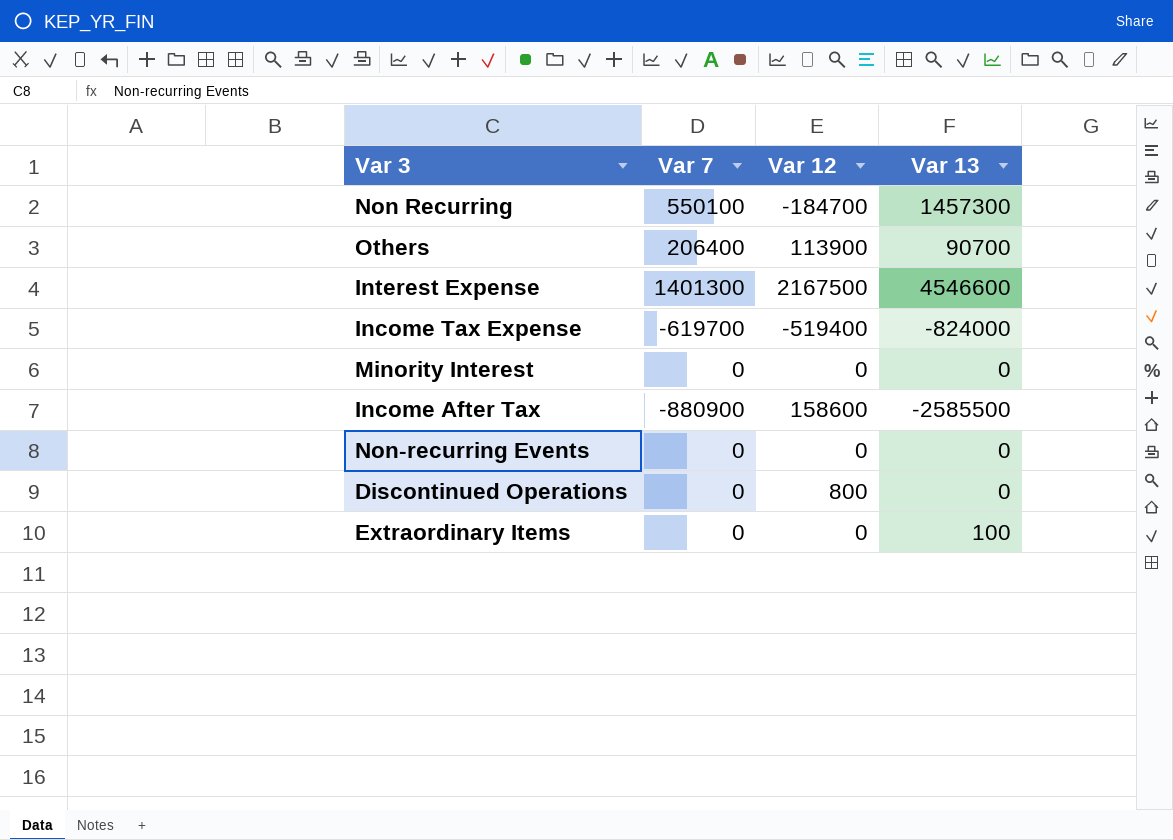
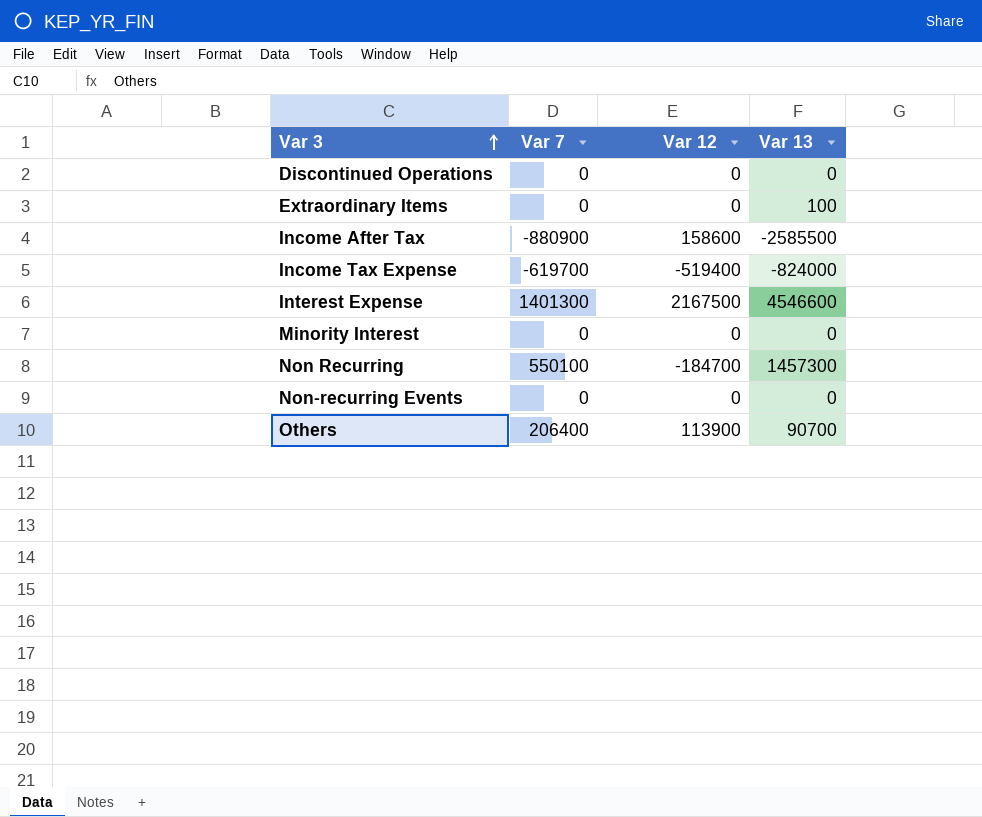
row order: none -> Var 3 ascending
Discontinued Operations | Var 12: 800 -> 0

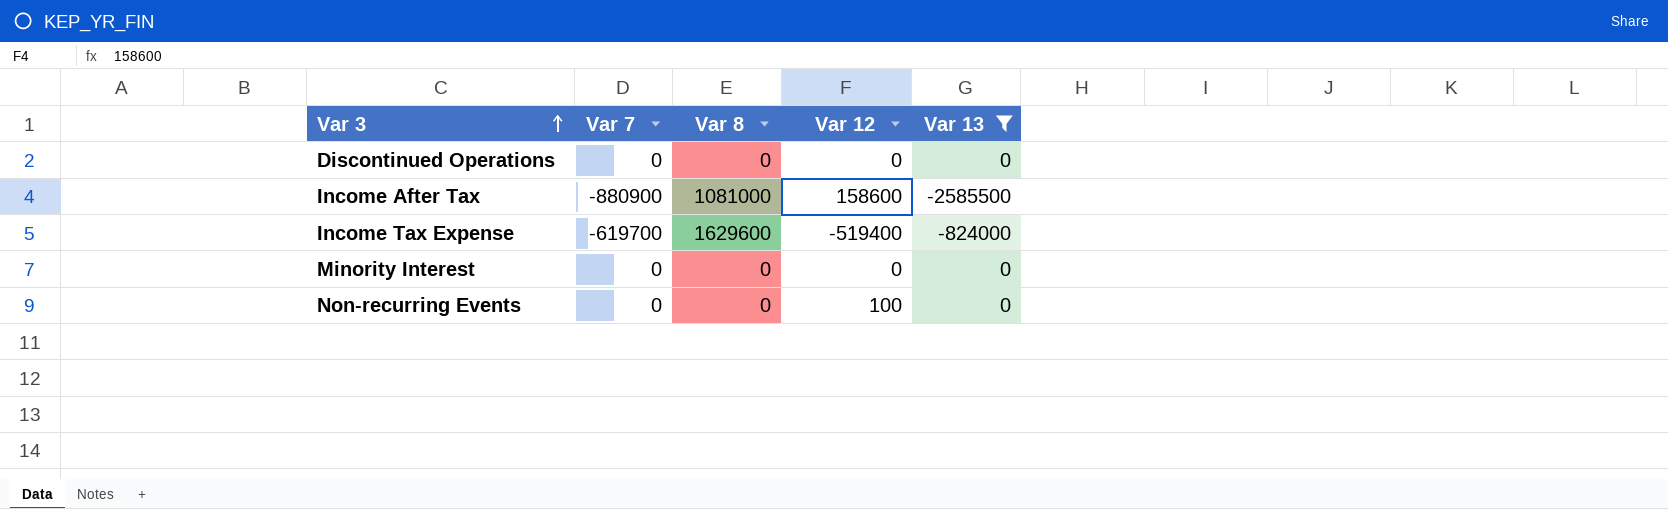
filter: none -> Var 13 <= 0
column Var 8 | position: none -> 3
Non-recurring Events | Var 12: 0 -> 100

